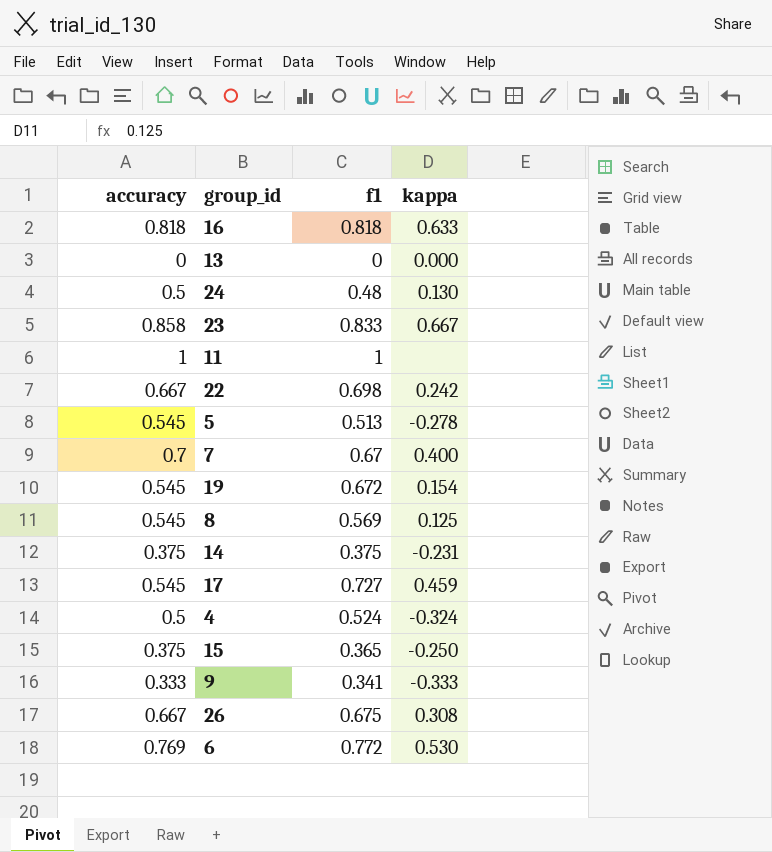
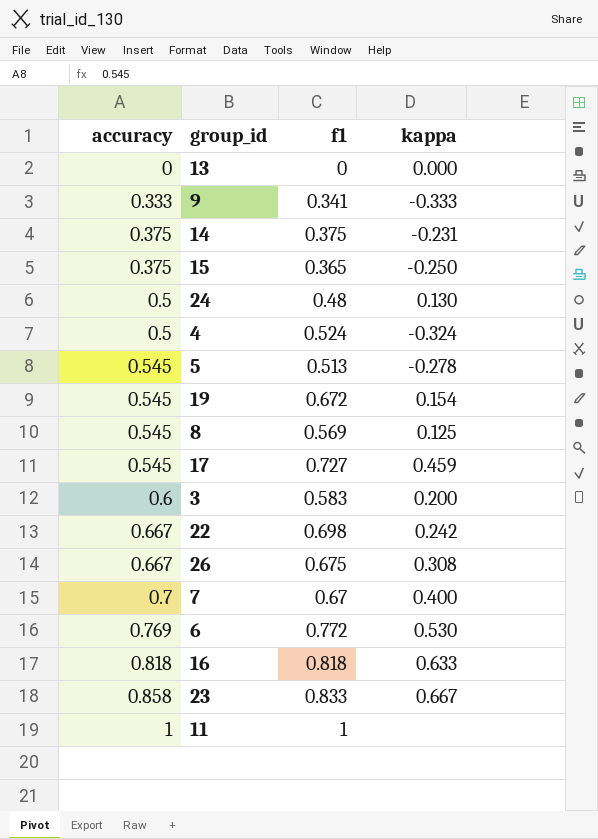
row order: none -> accuracy ascending
row 3: none -> 0.6 | 0.583 | 0.200

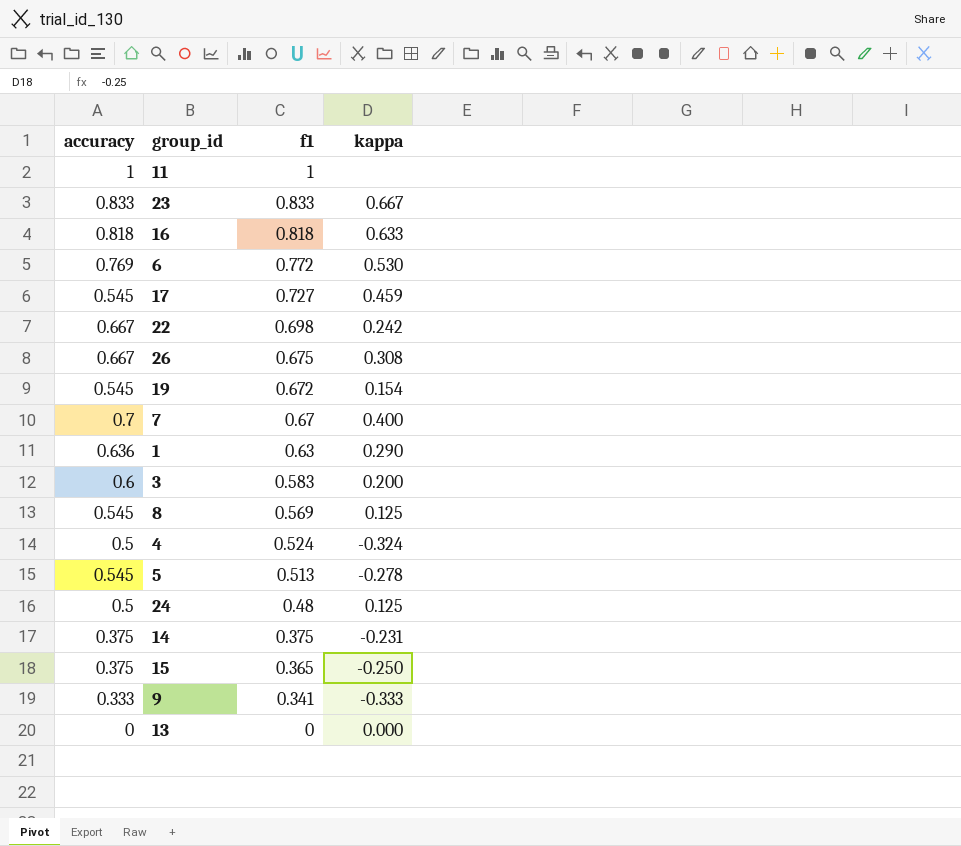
row order: accuracy ascending -> f1 descending
23 | accuracy: 0.858 -> 0.833
row 1: none -> 0.636 | 0.63 | 0.290
24 | kappa: 0.130 -> 0.125

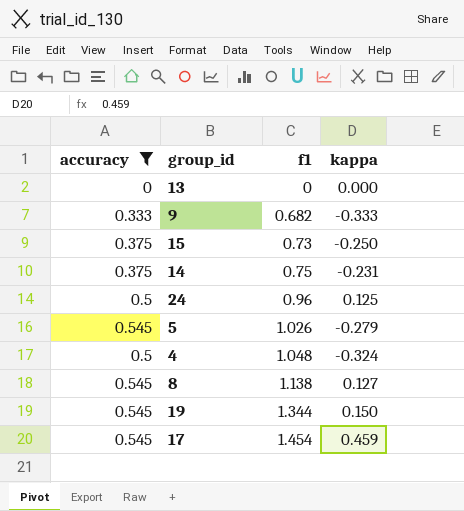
filter: none -> accuracy <= 0.545
row order: f1 descending -> f1 ascending
9 | f1: 0.341 -> 0.682
15 | f1: 0.365 -> 0.73
14 | f1: 0.375 -> 0.75
24 | f1: 0.48 -> 0.96
5 | f1: 0.513 -> 1.026
5 | kappa: -0.278 -> -0.279
4 | f1: 0.524 -> 1.048
8 | f1: 0.569 -> 1.138
8 | kappa: 0.125 -> 0.127
19 | f1: 0.672 -> 1.344
19 | kappa: 0.154 -> 0.150
17 | f1: 0.727 -> 1.454

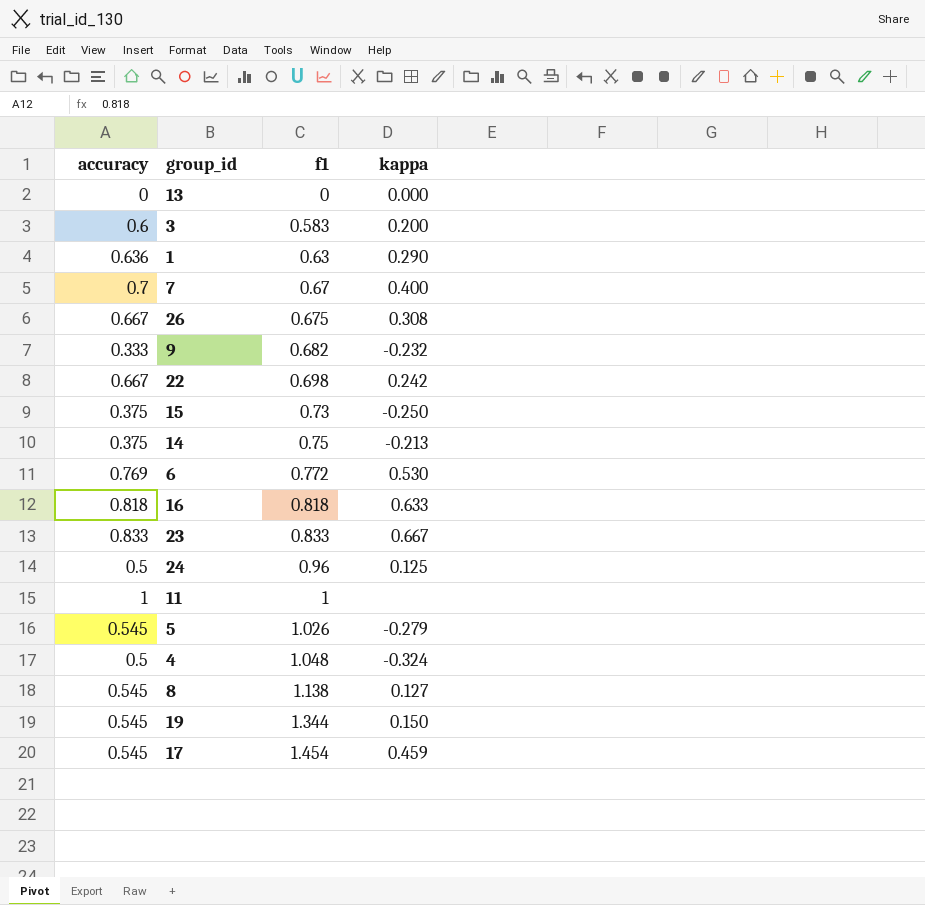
filter: accuracy <= 0.545 -> none
9 | kappa: -0.333 -> -0.232
14 | kappa: -0.231 -> -0.213

